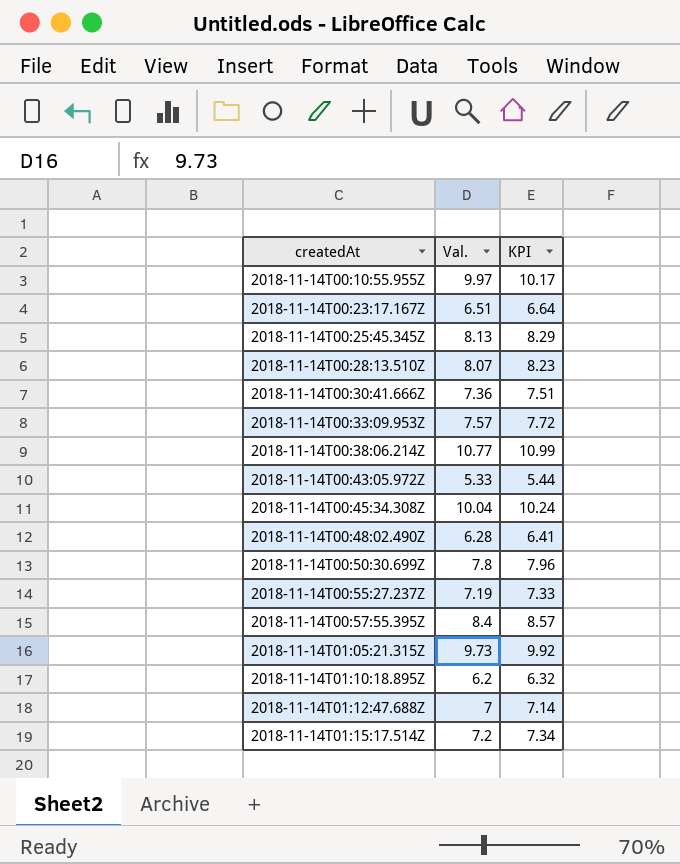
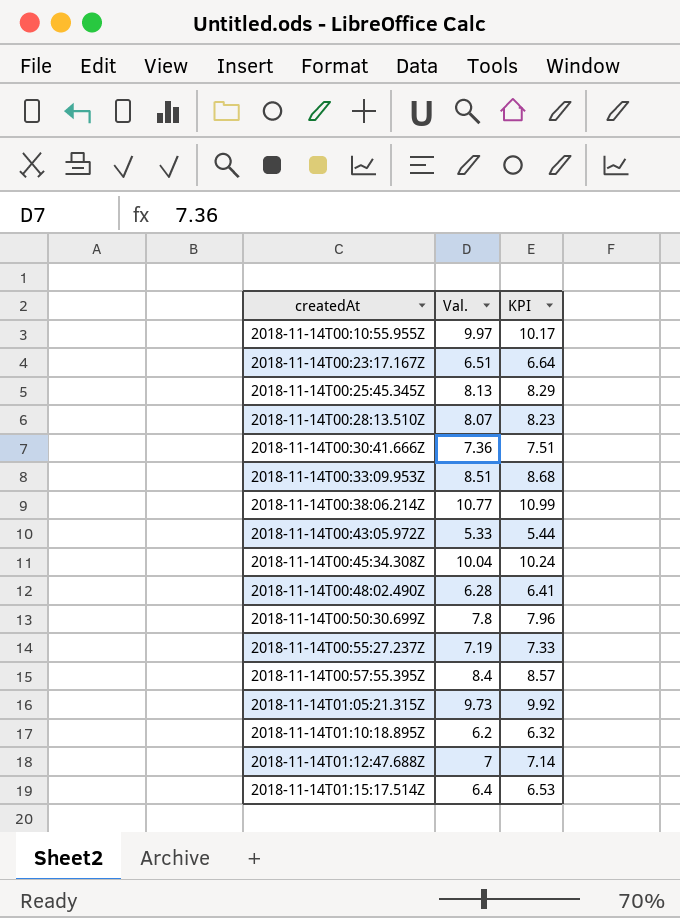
2018-11-14T00:33:09.953Z | Val.: 7.57 -> 8.51
2018-11-14T00:33:09.953Z | KPI: 7.72 -> 8.68
2018-11-14T01:15:17.514Z | Val.: 7.2 -> 6.4
2018-11-14T01:15:17.514Z | KPI: 7.34 -> 6.53

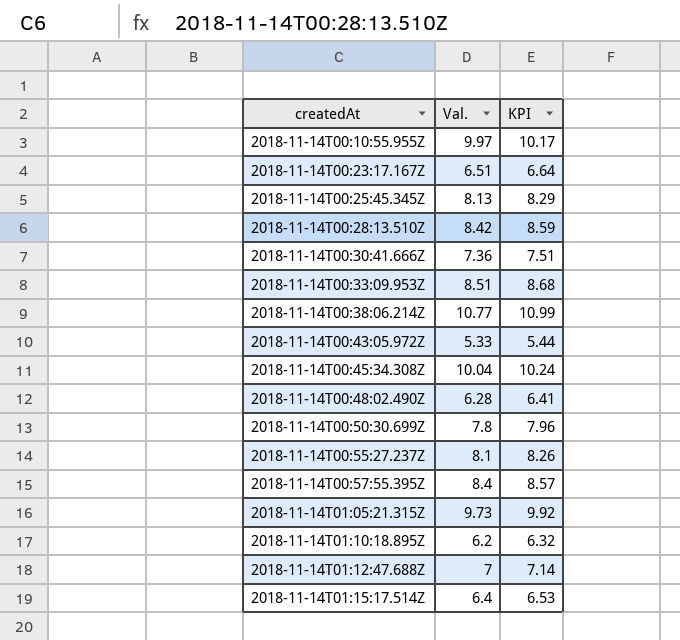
2018-11-14T00:28:13.510Z | Val.: 8.07 -> 8.42
2018-11-14T00:28:13.510Z | KPI: 8.23 -> 8.59
2018-11-14T00:55:27.237Z | Val.: 7.19 -> 8.1
2018-11-14T00:55:27.237Z | KPI: 7.33 -> 8.26

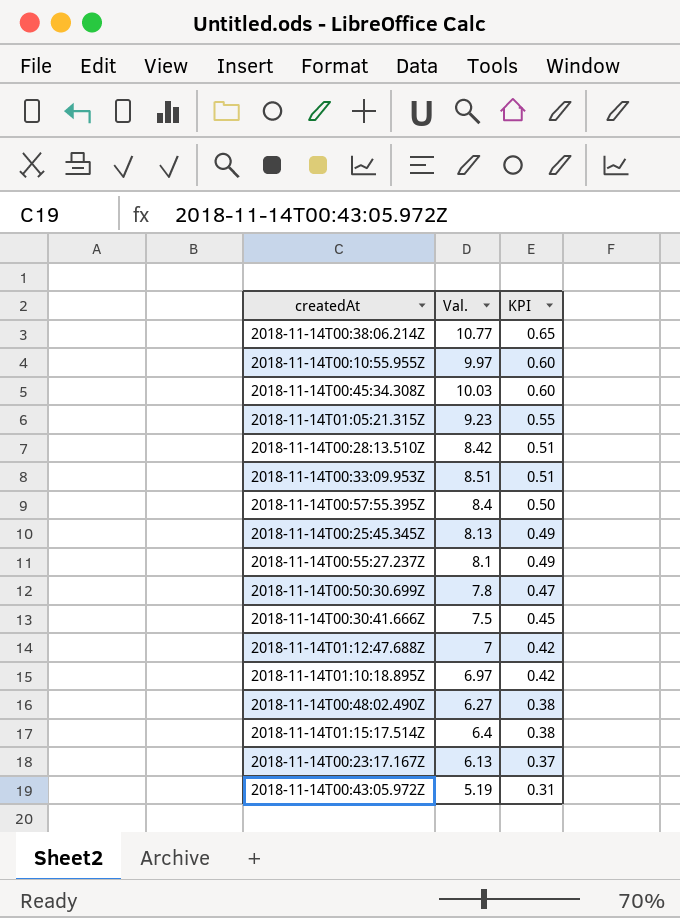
row order: createdAt ascending -> KPI descending
column KPI | formula: [Val.] * 1.02 -> [Val.] * 0.06
2018-11-14T00:45:34.308Z | Val.: 10.04 -> 10.03
2018-11-14T01:05:21.315Z | Val.: 9.73 -> 9.23
2018-11-14T00:30:41.666Z | Val.: 7.36 -> 7.5
2018-11-14T01:10:18.895Z | Val.: 6.2 -> 6.97
2018-11-14T00:48:02.490Z | Val.: 6.28 -> 6.27
2018-11-14T00:23:17.167Z | Val.: 6.51 -> 6.13
2018-11-14T00:43:05.972Z | Val.: 5.33 -> 5.19

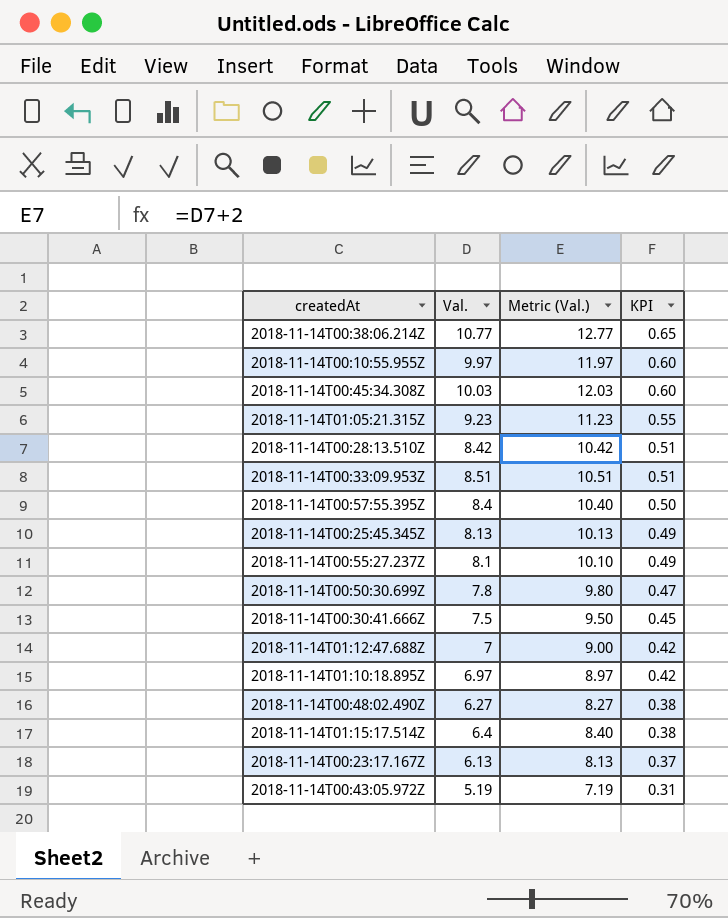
column Metric (Val.) | formula: none -> [Val.] + 2

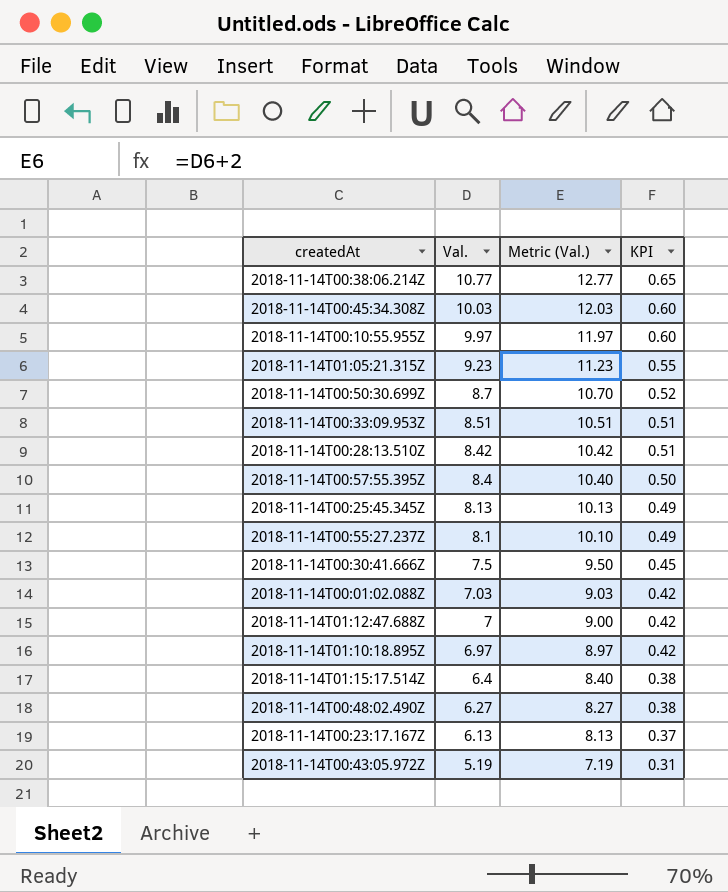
row order: KPI descending -> Val. descending
2018-11-14T00:50:30.699Z | Val.: 7.8 -> 8.7
2018-11-14T00:50:30.699Z | Metric (Val.): 9.80 -> 10.70
2018-11-14T00:50:30.699Z | KPI: 0.47 -> 0.52
row 2018-11-14T00:01:02.088Z: none -> 7.03 | 9.03 | 0.42

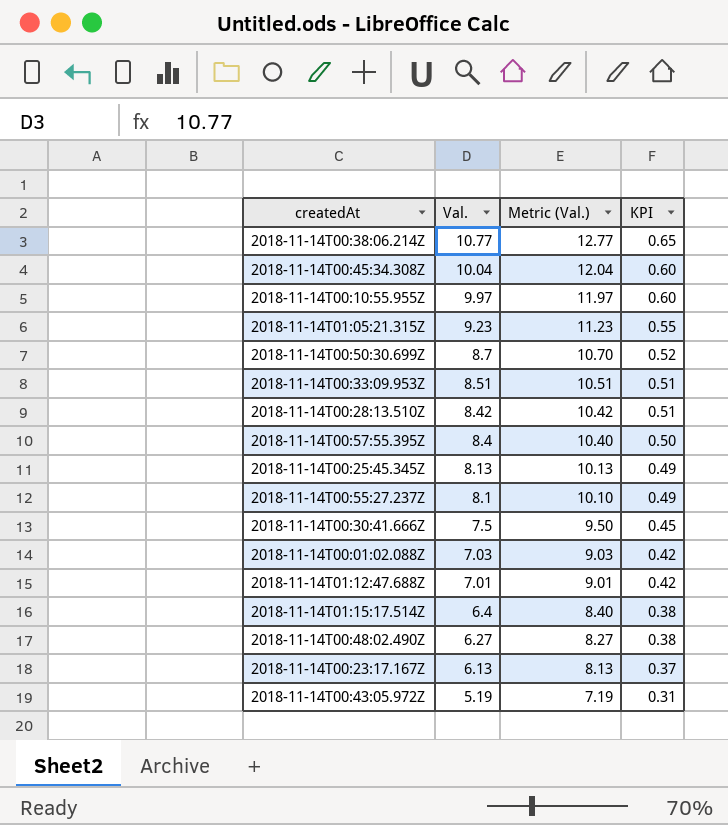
row 2018-11-14T01:10:18.895Z: 6.97 | 8.97 | 0.42 -> none
2018-11-14T00:45:34.308Z | Val.: 10.03 -> 10.04
2018-11-14T00:45:34.308Z | Metric (Val.): 12.03 -> 12.04
2018-11-14T01:12:47.688Z | Val.: 7 -> 7.01
2018-11-14T01:12:47.688Z | Metric (Val.): 9.00 -> 9.01

